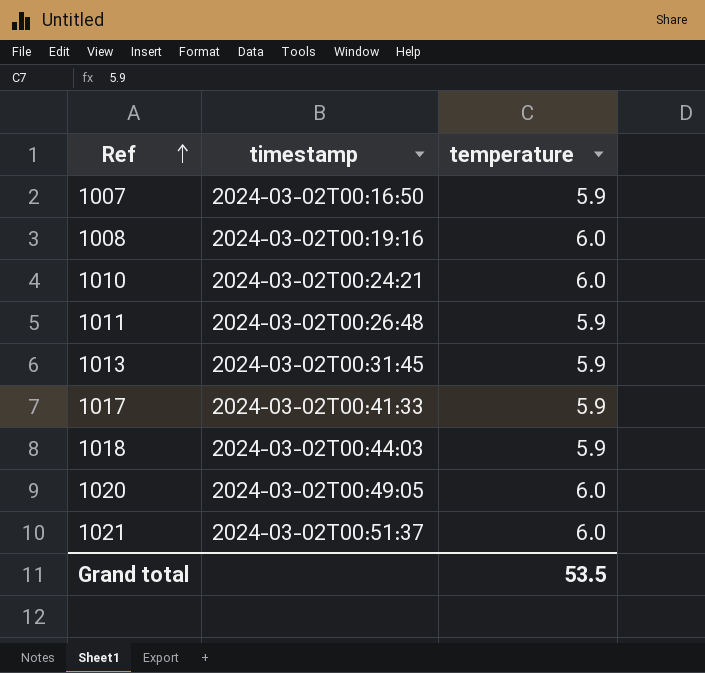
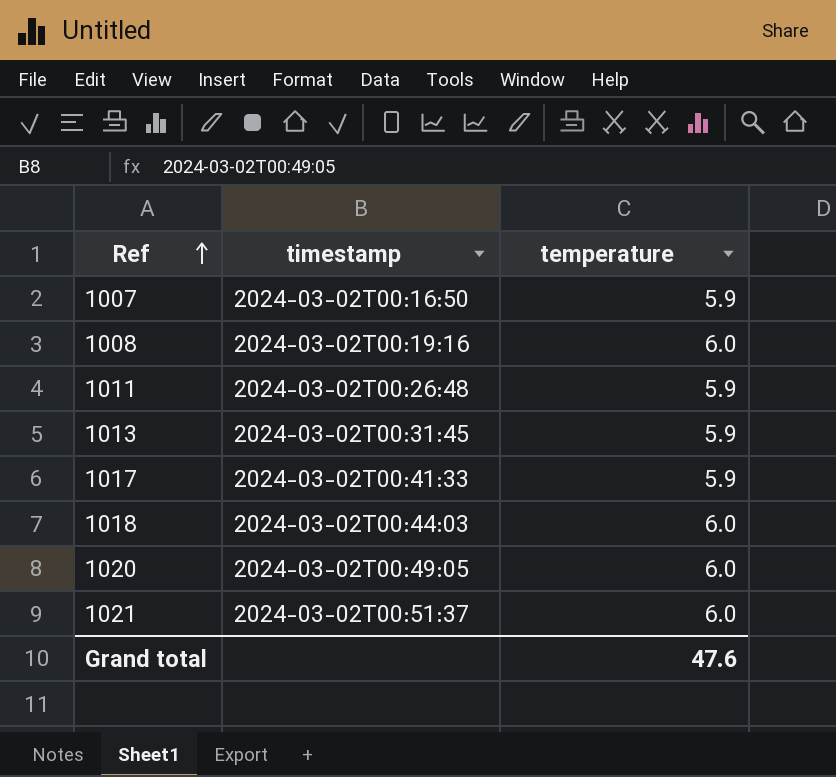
row 1010: 2024-03-02T00:24:21 | 6.0 -> none
1018 | temperature: 5.9 -> 6.0
Grand total | temperature: 53.5 -> 47.6

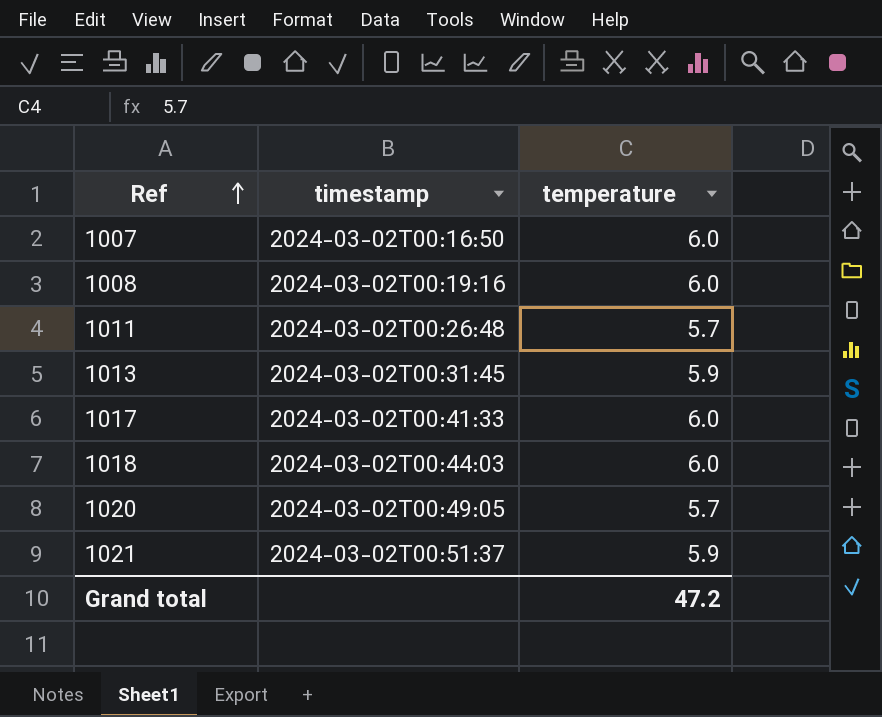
1007 | temperature: 5.9 -> 6.0
1011 | temperature: 5.9 -> 5.7
1017 | temperature: 5.9 -> 6.0
1020 | temperature: 6.0 -> 5.7
1021 | temperature: 6.0 -> 5.9
Grand total | temperature: 47.6 -> 47.2

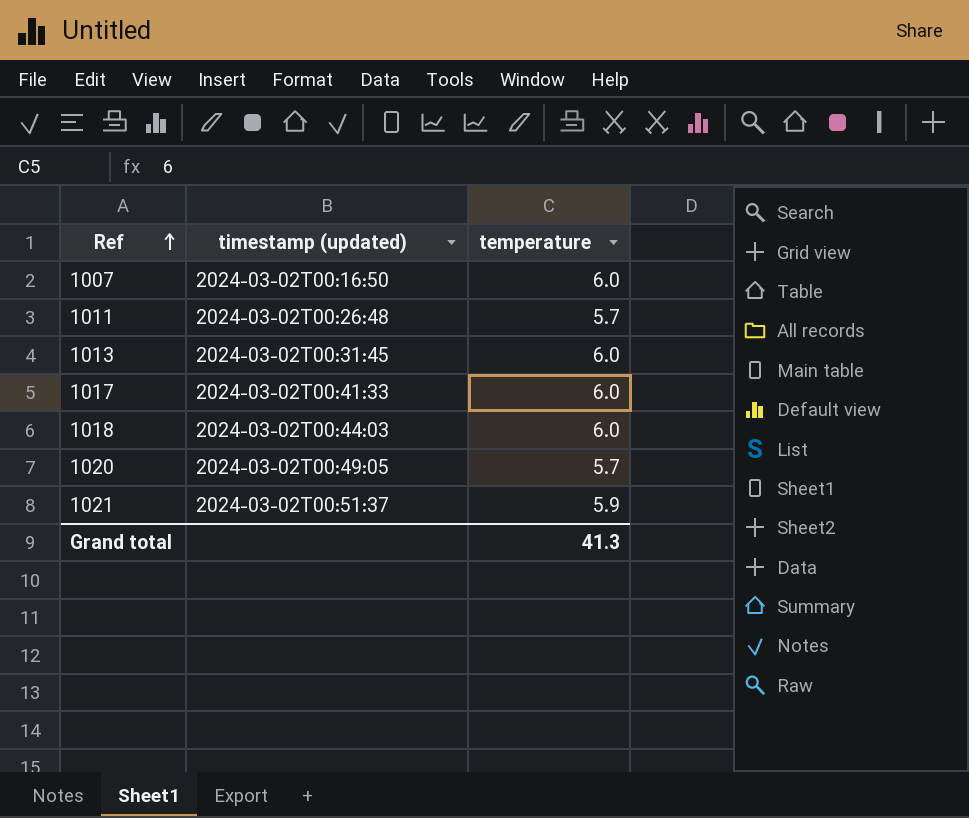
column name: timestamp -> timestamp (updated)
row 1008: 2024-03-02T00:19:16 | 6.0 -> none
1013 | temperature: 5.9 -> 6.0
Grand total | temperature: 47.2 -> 41.3

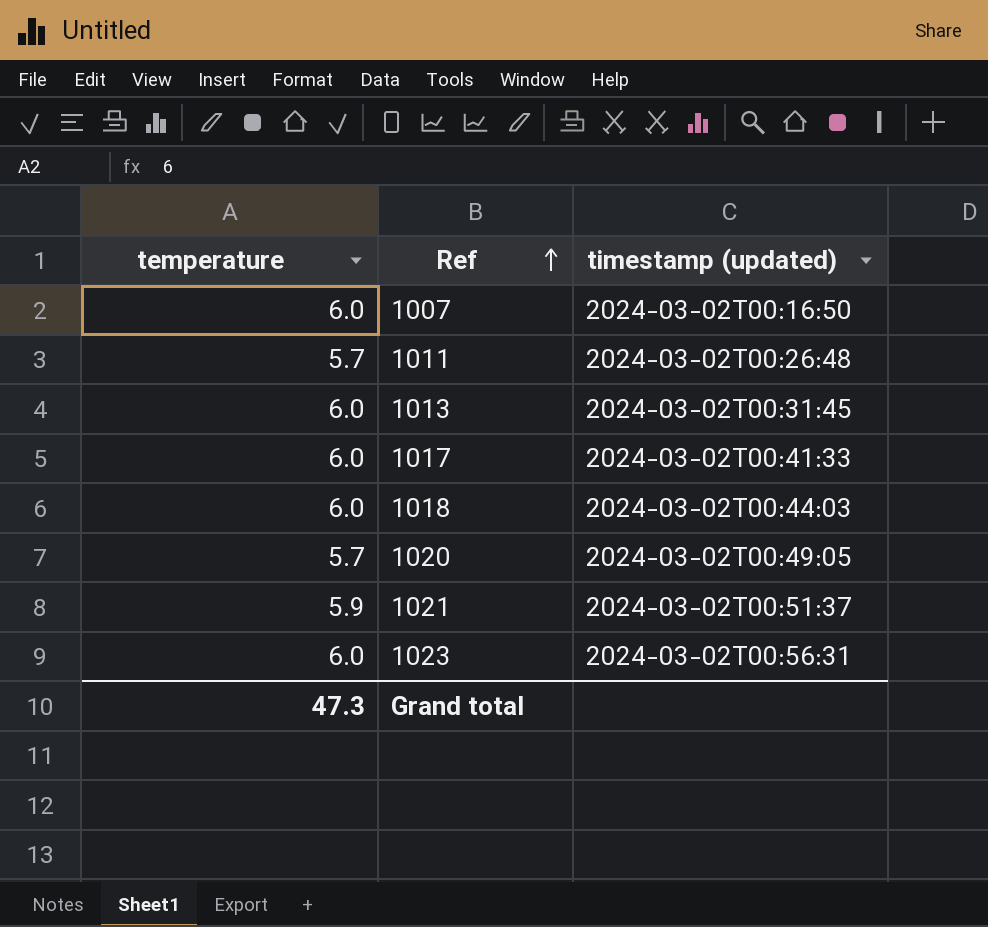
column temperature | position: 3 -> 1
row 1023: none -> 6.0 | 2024-03-02T00:56:31
Grand total | temperature: 41.3 -> 47.3

